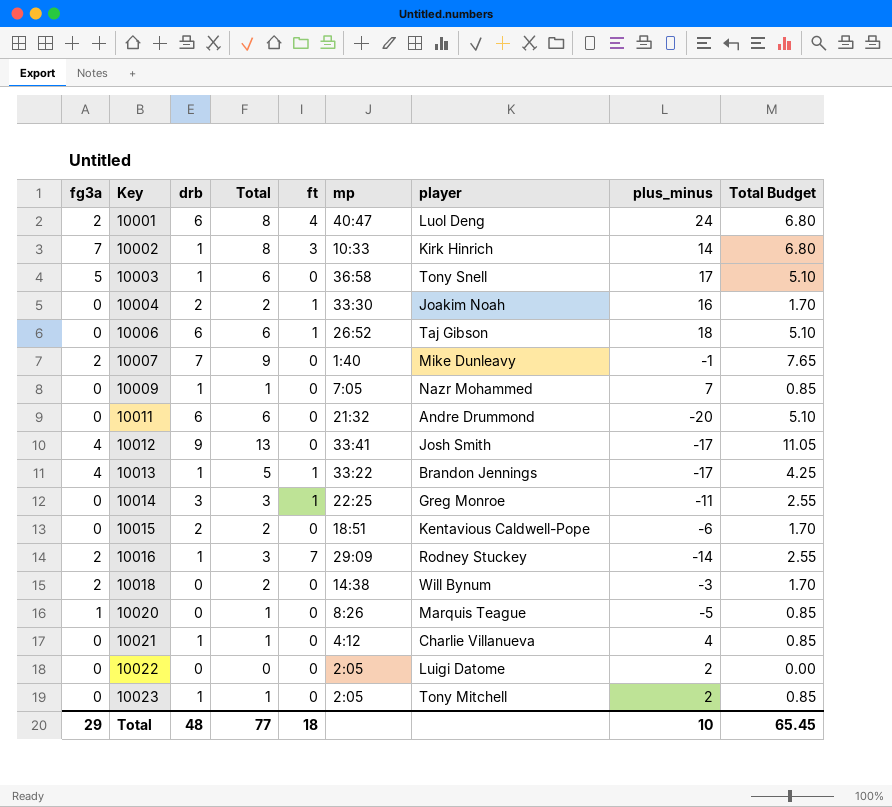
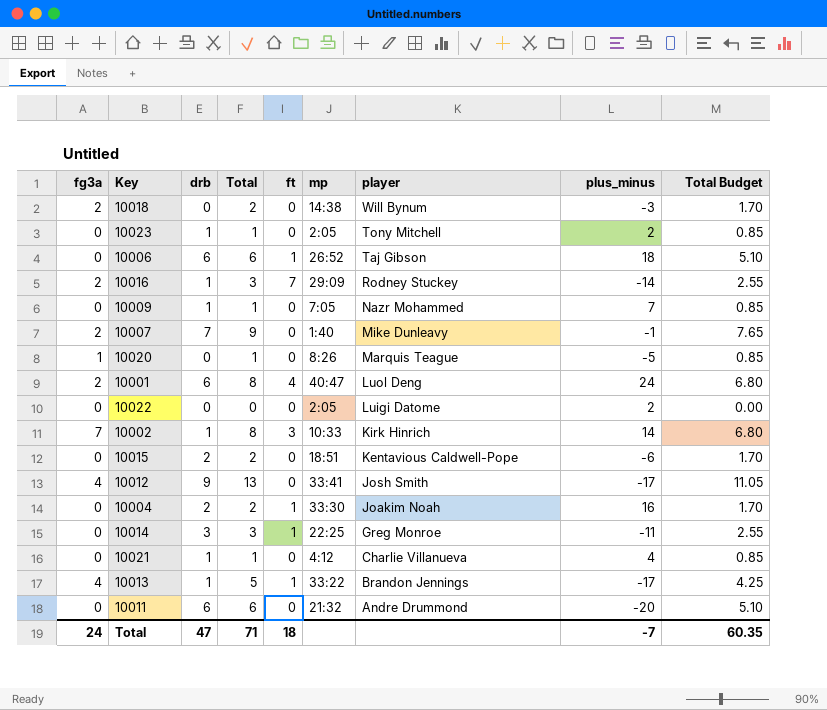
row order: Key ascending -> player descending
row 10003: 5 | 1 | 6 | 0 | 36:58 | Tony Snell | 17 | 5.10 -> none
Total | fg3a: 29 -> 24
Total | drb: 48 -> 47
Total | Total: 77 -> 71
Total | plus_minus: 10 -> -7
Total | Total Budget: 65.45 -> 60.35

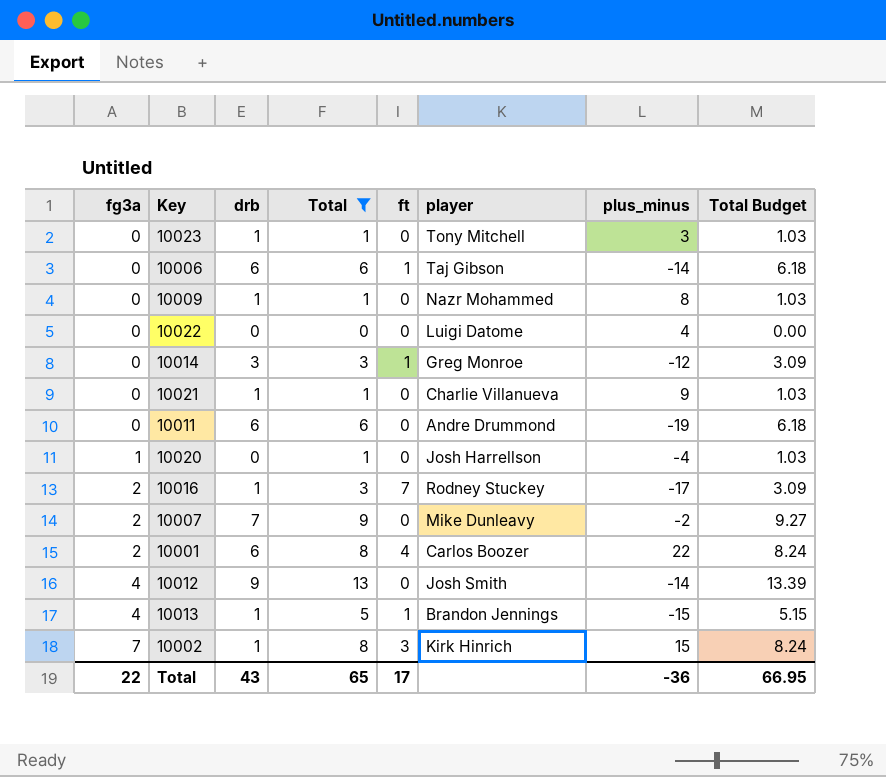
filter: none -> Total != 2
row order: player descending -> fg3a ascending
column mp | position: 6 -> none
column Total Budget | formula: [Total] * 0.85 -> [Total] * 1.03
10023 | plus_minus: 2 -> 3
10006 | plus_minus: 18 -> -14
10009 | plus_minus: 7 -> 8
10022 | plus_minus: 2 -> 4
10014 | plus_minus: -11 -> -12
10021 | plus_minus: 4 -> 9
10011 | plus_minus: -20 -> -19
10020 | player: Marquis Teague -> Josh Harrellson
10020 | plus_minus: -5 -> -4
10016 | plus_minus: -14 -> -17
10007 | plus_minus: -1 -> -2
10001 | player: Luol Deng -> Carlos Boozer
10001 | plus_minus: 24 -> 22
10012 | plus_minus: -17 -> -14
10013 | plus_minus: -17 -> -15
10002 | plus_minus: 14 -> 15
Total | fg3a: 24 -> 22
Total | drb: 47 -> 43
Total | Total: 71 -> 65
Total | ft: 18 -> 17
Total | plus_minus: -7 -> -36
Total | Total Budget: 60.35 -> 66.95

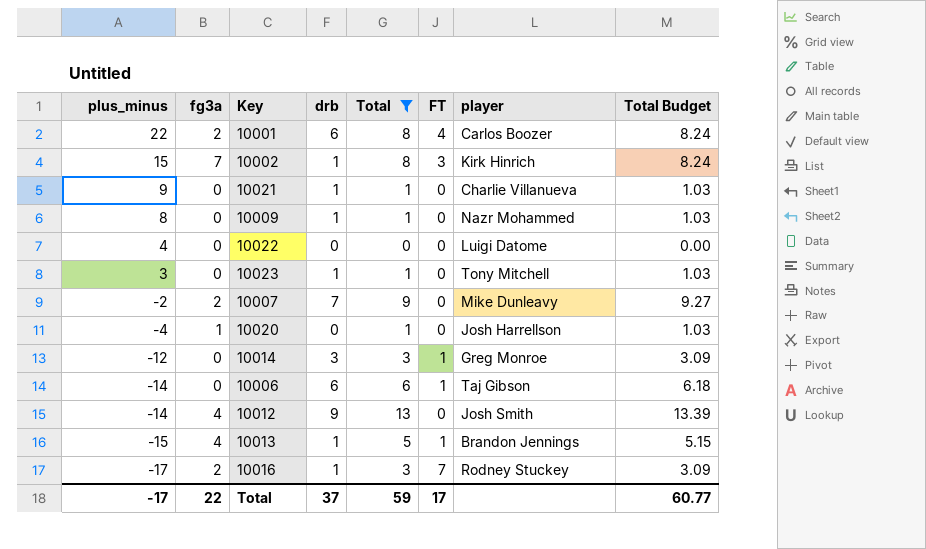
row order: fg3a ascending -> plus_minus descending
column plus_minus | position: 7 -> 1
column name: ft -> FT
row 10011: 0 | 6 | 6 | 0 | Andre Drummond | -19 | 6.18 -> none
Total | plus_minus: -36 -> -17
Total | drb: 43 -> 37
Total | Total: 65 -> 59
Total | Total Budget: 66.95 -> 60.77

